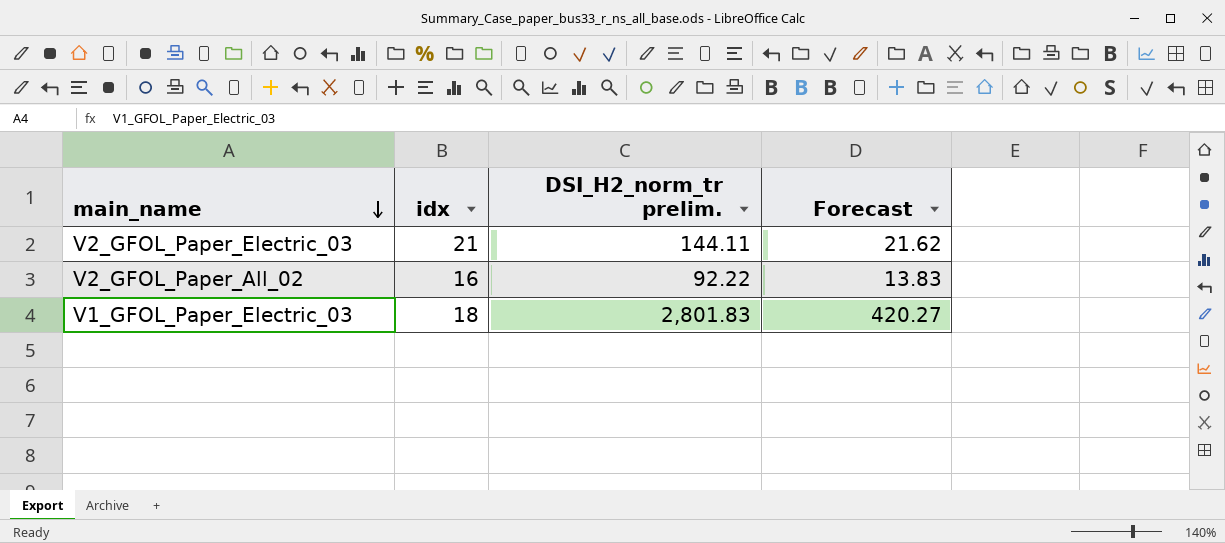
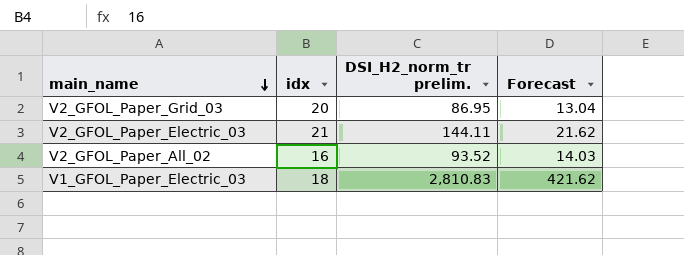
row V2_GFOL_Paper_Grid_03: none -> 20 | 86.95 | 13.04
V2_GFOL_Paper_All_02 | DSI_H2_norm_tr prelim.: 92.22 -> 93.52
V2_GFOL_Paper_All_02 | Forecast: 13.83 -> 14.03
V1_GFOL_Paper_Electric_03 | DSI_H2_norm_tr prelim.: 2,801.83 -> 2,810.83
V1_GFOL_Paper_Electric_03 | Forecast: 420.27 -> 421.62

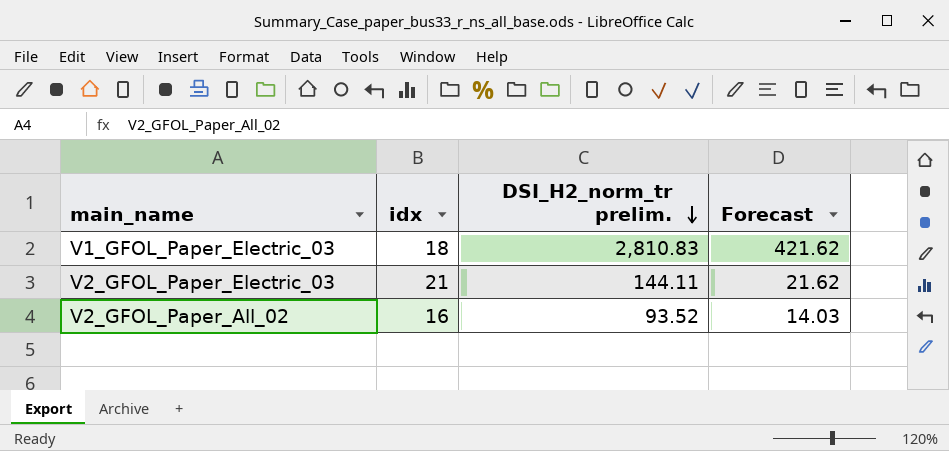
row order: main_name descending -> DSI_H2_norm_tr prelim. descending
row V2_GFOL_Paper_Grid_03: 20 | 86.95 | 13.04 -> none

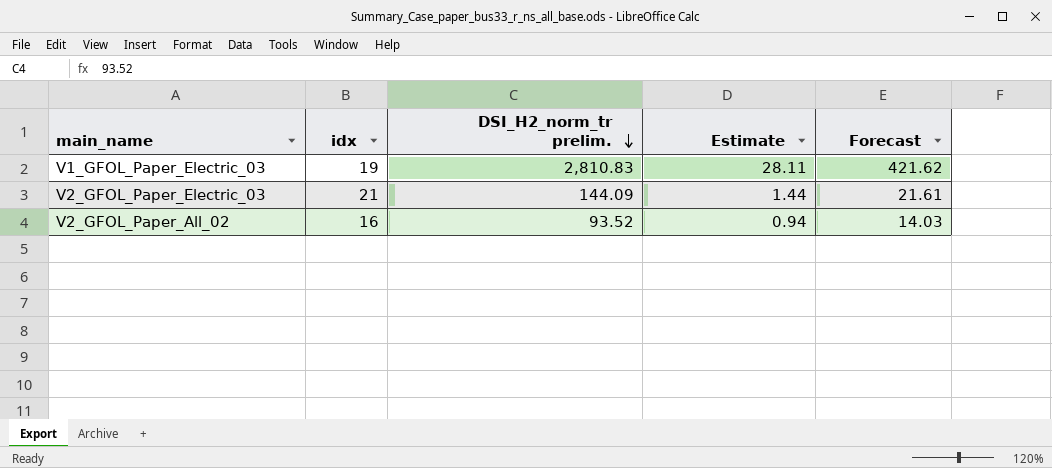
column Estimate | formula: none -> [DSI_H2_norm_tr prelim.] * 0.01
V1_GFOL_Paper_Electric_03 | idx: 18 -> 19
V2_GFOL_Paper_Electric_03 | DSI_H2_norm_tr prelim.: 144.11 -> 144.09
V2_GFOL_Paper_Electric_03 | Forecast: 21.62 -> 21.61

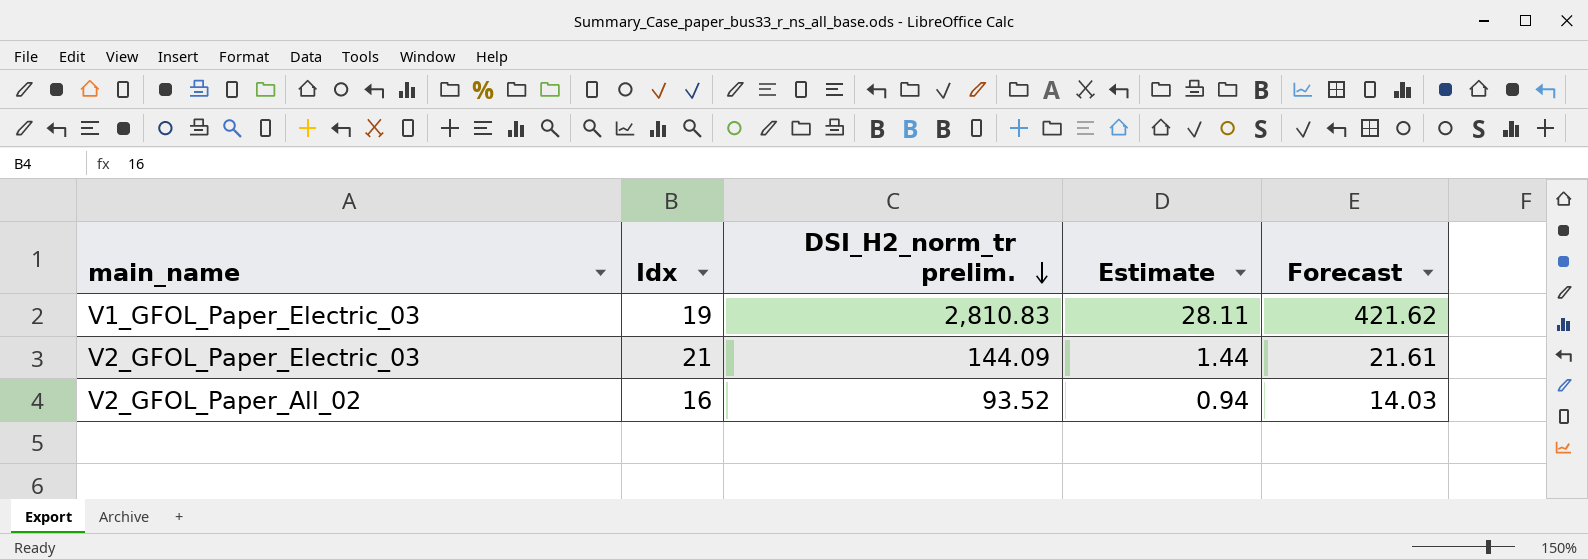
column name: idx -> Idx

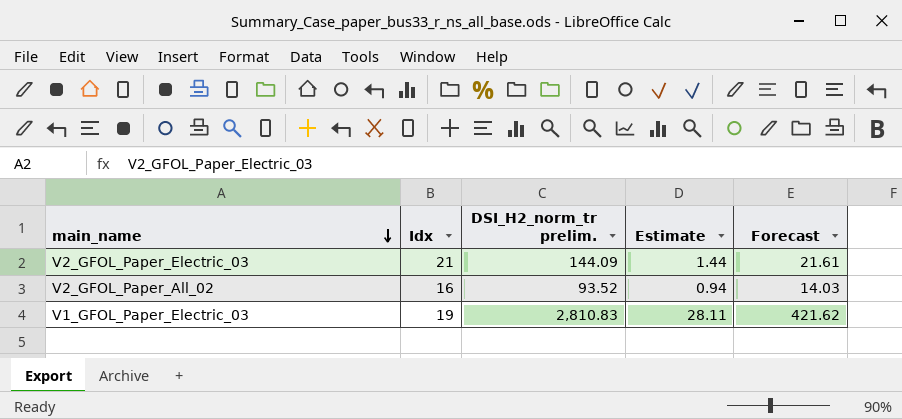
row order: DSI_H2_norm_tr prelim. descending -> main_name descending

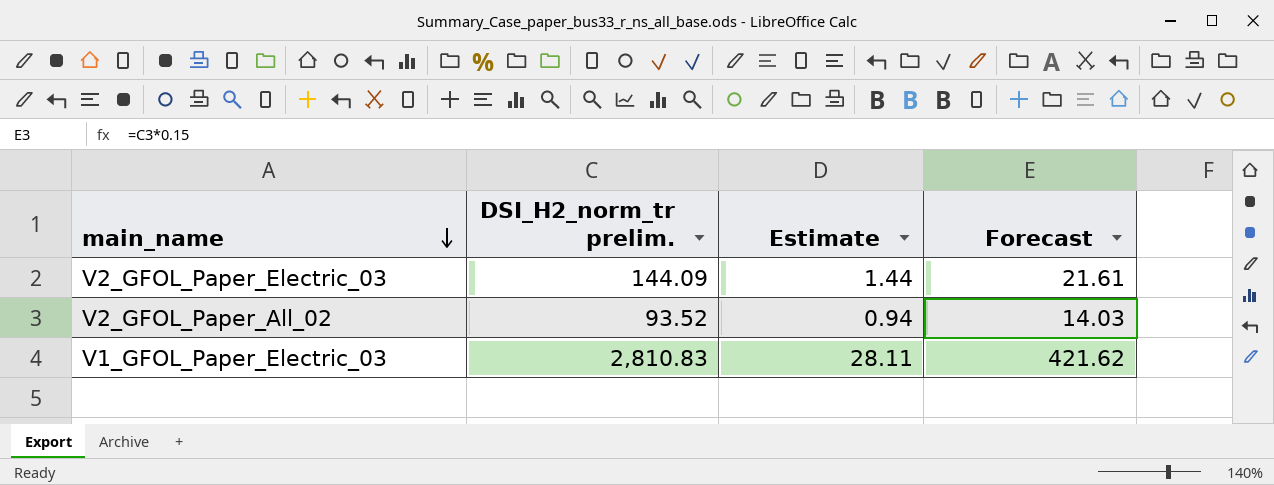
column Idx | position: 2 -> none

